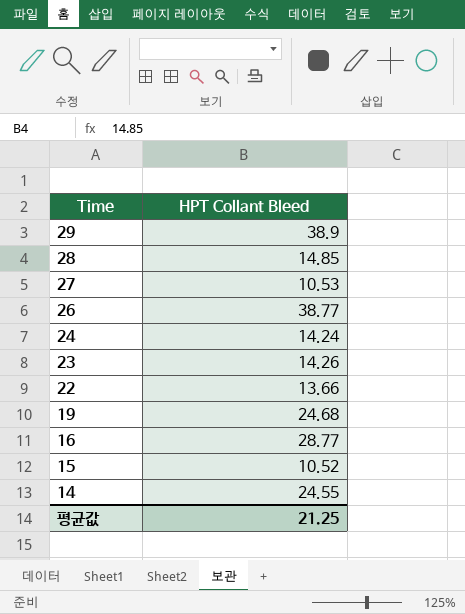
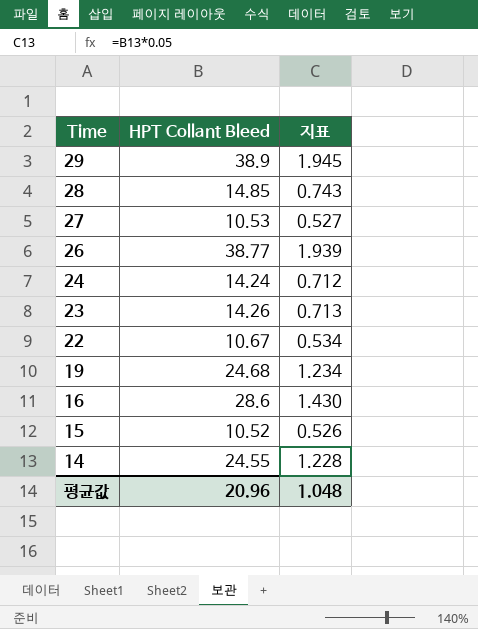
column 지표 | formula: none -> [HPT Collant Bleed] * 0.05
22 | HPT Collant Bleed: 13.66 -> 10.67
16 | HPT Collant Bleed: 28.77 -> 28.6
평균값 | HPT Collant Bleed: 21.25 -> 20.96

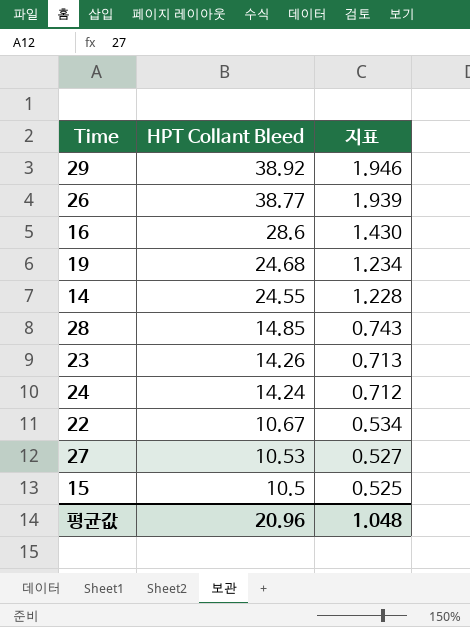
row order: Time descending -> HPT Collant Bleed descending
29 | HPT Collant Bleed: 38.9 -> 38.92
29 | 지표: 1.945 -> 1.946
15 | HPT Collant Bleed: 10.52 -> 10.5
15 | 지표: 0.526 -> 0.525

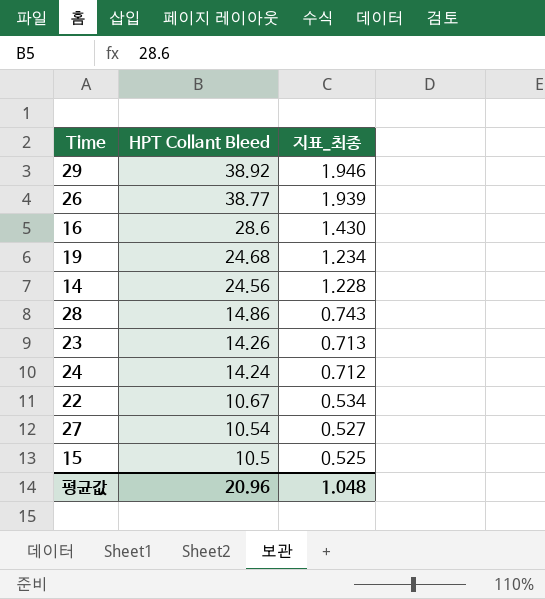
column name: 지표 -> 지표_최종
14 | HPT Collant Bleed: 24.55 -> 24.56
28 | HPT Collant Bleed: 14.85 -> 14.86
27 | HPT Collant Bleed: 10.53 -> 10.54

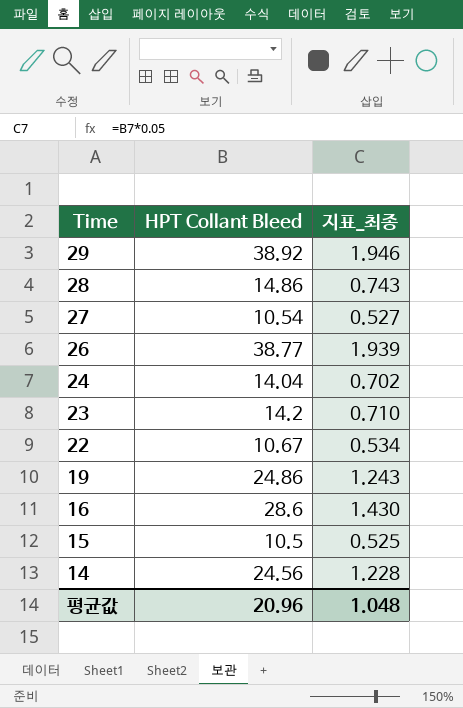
row order: HPT Collant Bleed descending -> Time descending
24 | HPT Collant Bleed: 14.24 -> 14.04
24 | 지표_최종: 0.712 -> 0.702
23 | HPT Collant Bleed: 14.26 -> 14.2
23 | 지표_최종: 0.713 -> 0.710
19 | HPT Collant Bleed: 24.68 -> 24.86
19 | 지표_최종: 1.234 -> 1.243

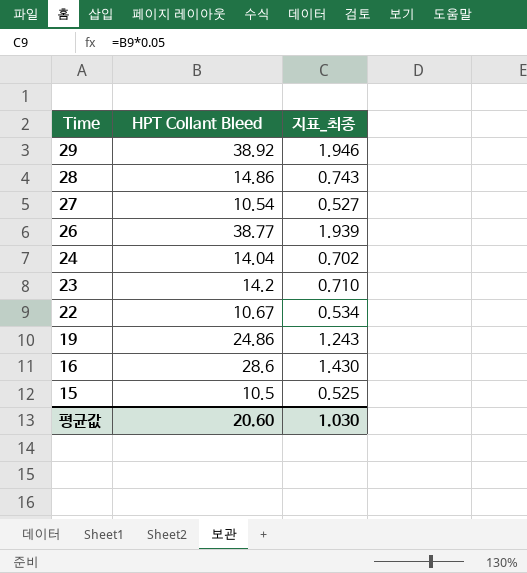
row 14: 24.56 | 1.228 -> none
평균값 | HPT Collant Bleed: 20.96 -> 20.60
평균값 | 지표_최종: 1.048 -> 1.030

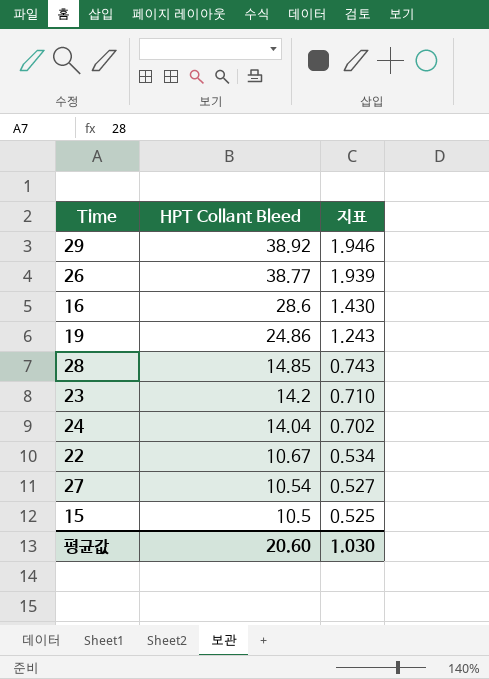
row order: Time descending -> HPT Collant Bleed descending
column name: 지표_최종 -> 지표
28 | HPT Collant Bleed: 14.86 -> 14.85

